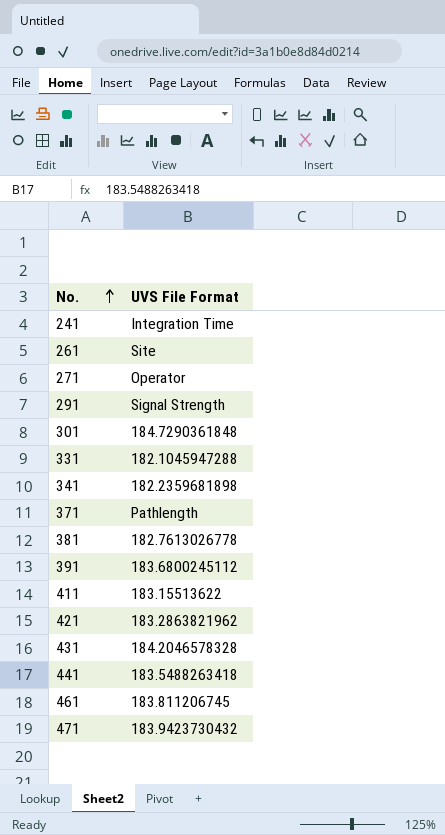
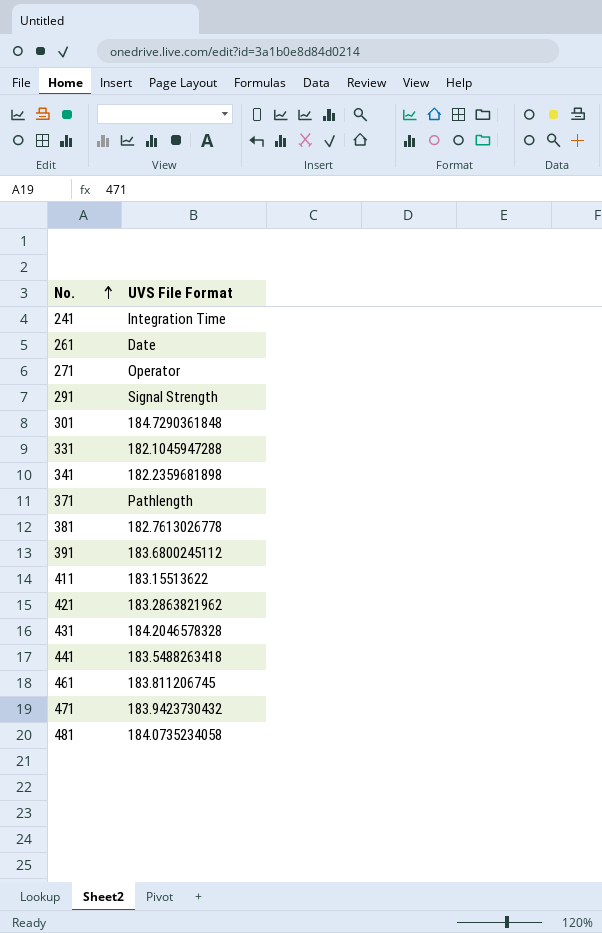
261 | UVS File Format: Site -> Date
row 481: none -> 184.0735234058

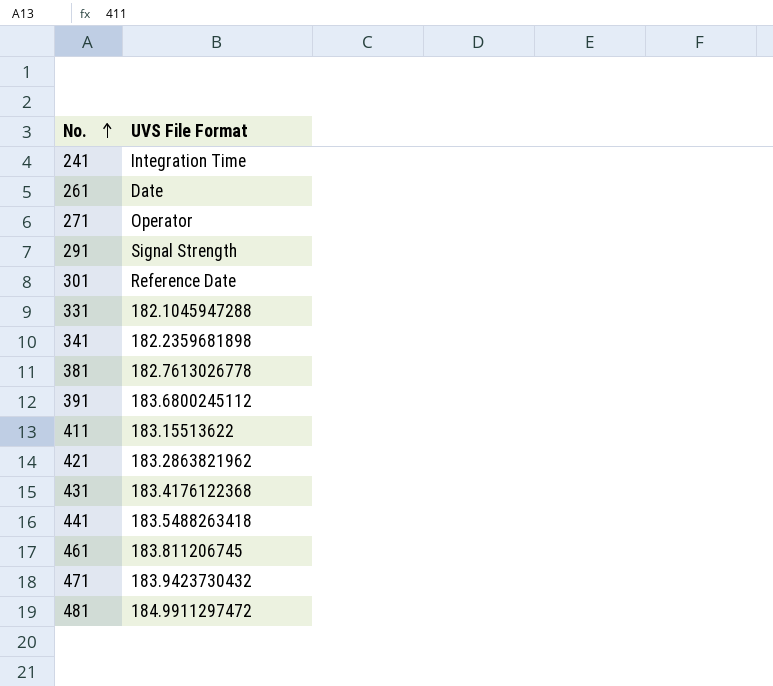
row 371: Pathlength -> none
301 | UVS File Format: 184.7290361848 -> Reference Date
431 | UVS File Format: 184.2046578328 -> 183.4176122368
481 | UVS File Format: 184.0735234058 -> 184.9911297472

